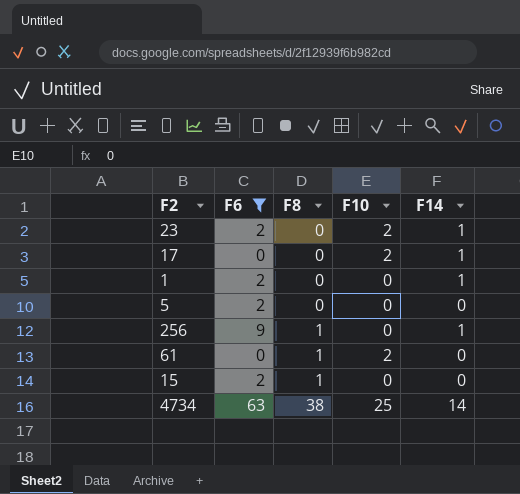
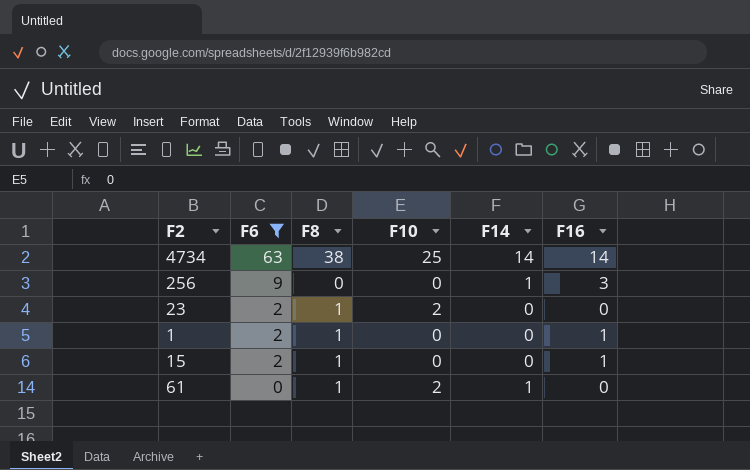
row order: F8 ascending -> F6 descending
column F16 | position: none -> 6
row 17: 0 | 0 | 2 | 1 -> none
row 5: 2 | 0 | 0 | 0 -> none
256 | F8: 1 -> 0
23 | F8: 0 -> 1
23 | F14: 1 -> 0
1 | F8: 0 -> 1
1 | F14: 1 -> 0
61 | F14: 0 -> 1

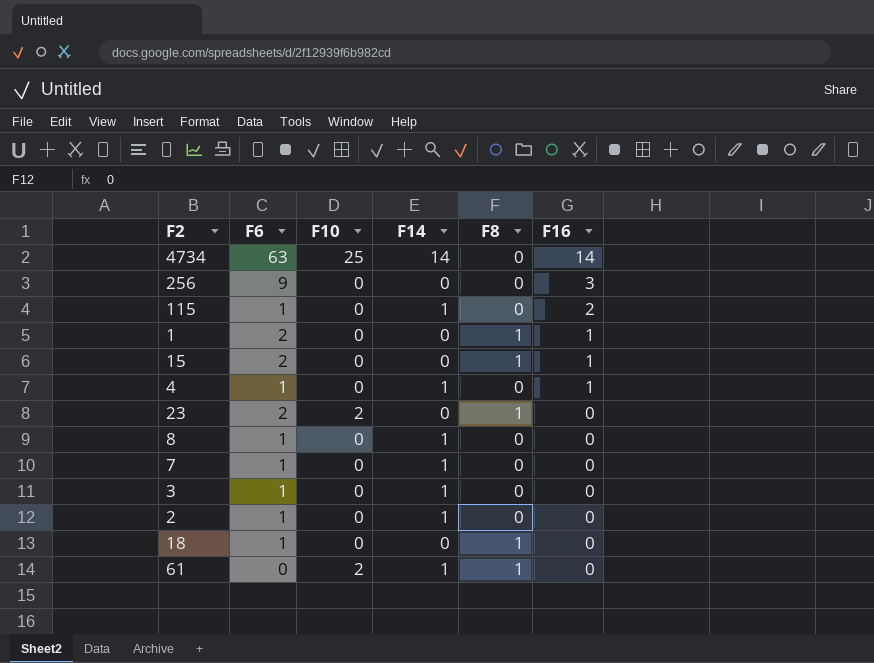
filter: F6 != 1 -> none
row order: F6 descending -> F16 descending
column F8 | position: 3 -> 5
4734 | F8: 38 -> 0
256 | F14: 1 -> 0

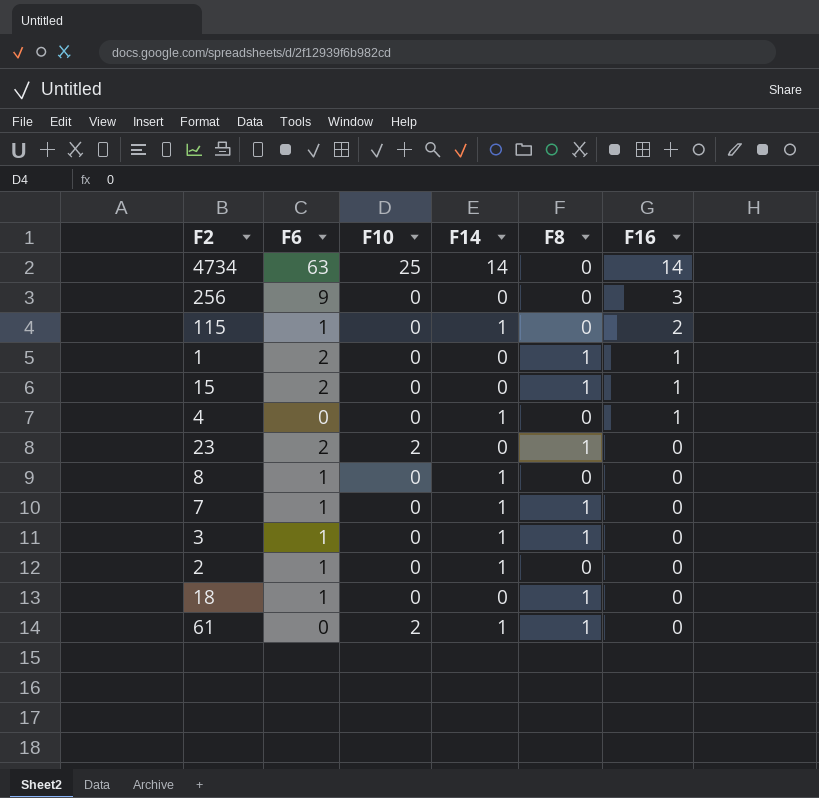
4 | F6: 1 -> 0
7 | F8: 0 -> 1
3 | F8: 0 -> 1

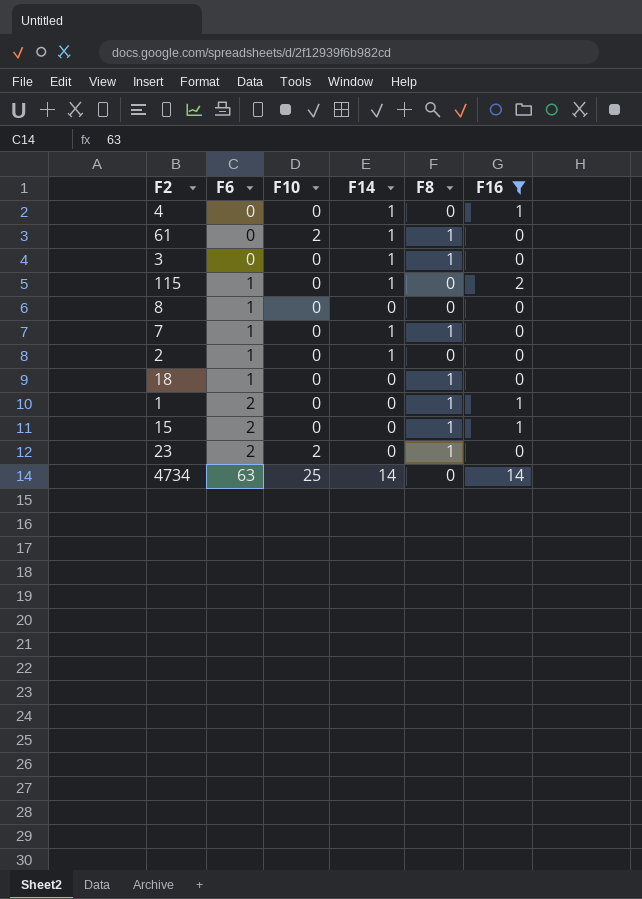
filter: none -> F16 != 3
row order: F16 descending -> F6 ascending
3 | F6: 1 -> 0
8 | F14: 1 -> 0

